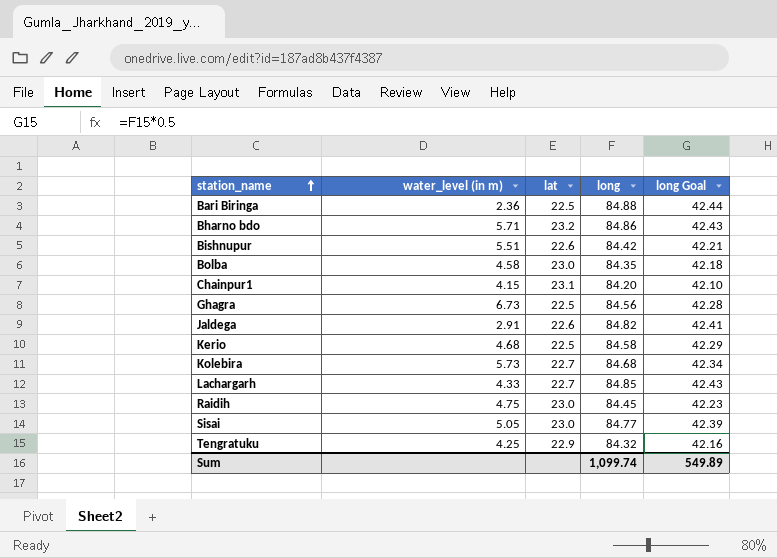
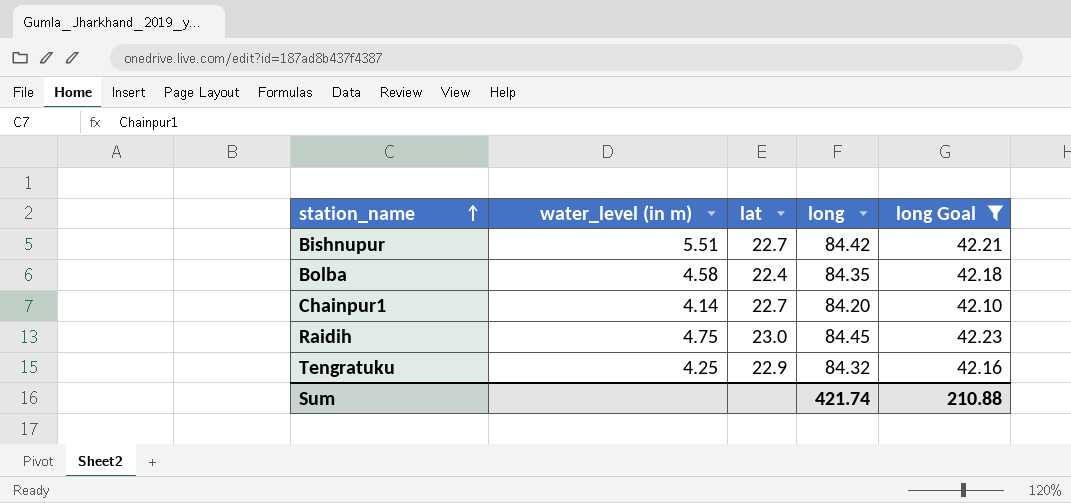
filter: none -> long Goal <= 42.23
Bishnupur | lat: 22.6 -> 22.7
Bolba | lat: 23.0 -> 22.4
Chainpur1 | water_level (in m): 4.15 -> 4.14
Chainpur1 | lat: 23.1 -> 22.7
Sum | long: 1,099.74 -> 421.74
Sum | long Goal: 549.89 -> 210.88

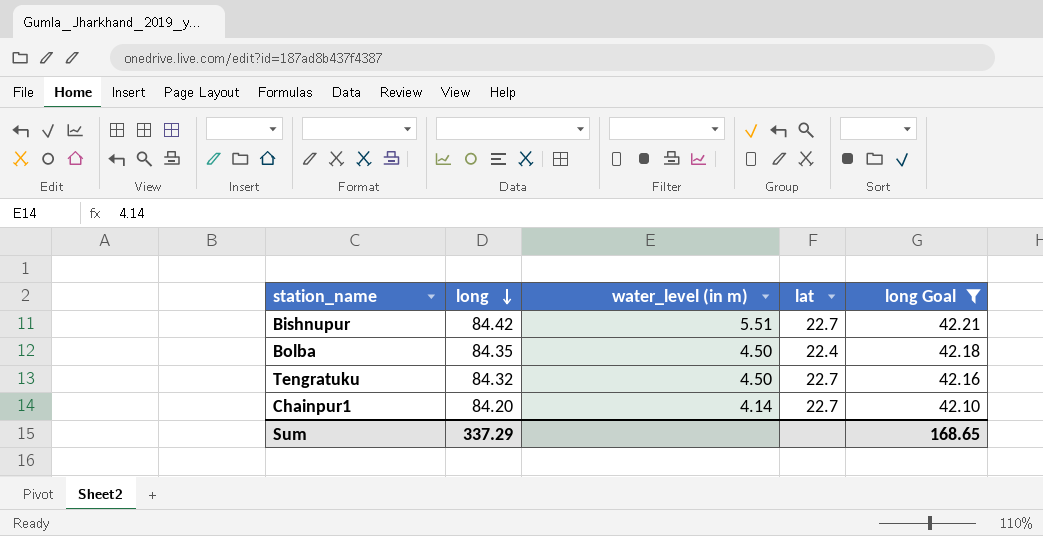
row order: station_name ascending -> long descending
column long | position: 4 -> 2
row Raidih: 4.75 | 23.0 | 84.45 | 42.23 -> none
Bolba | water_level (in m): 4.58 -> 4.50
Tengratuku | water_level (in m): 4.25 -> 4.50
Tengratuku | lat: 22.9 -> 22.7
Sum | long: 421.74 -> 337.29
Sum | long Goal: 210.88 -> 168.65

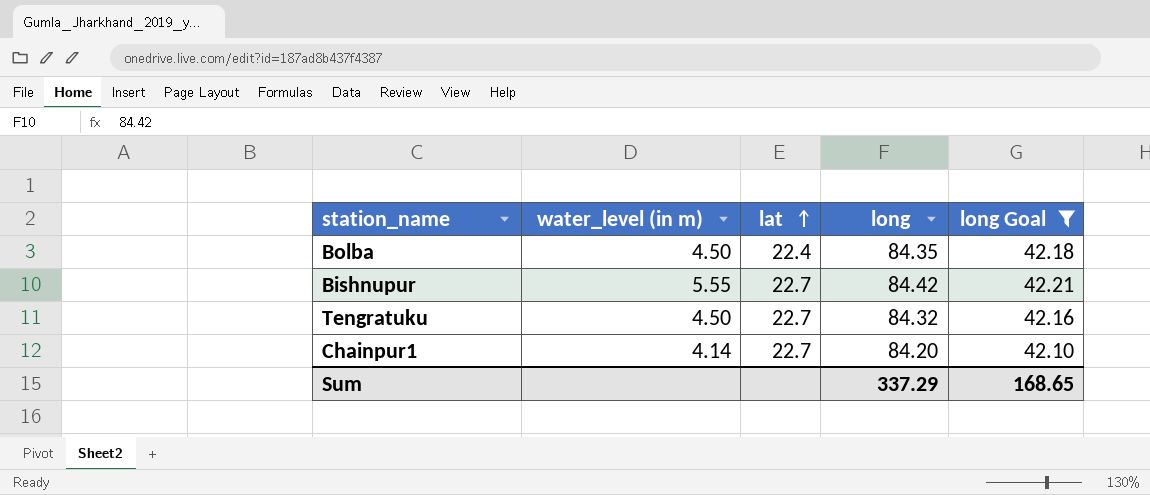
row order: long descending -> lat ascending
column long | position: 2 -> 4
Bishnupur | water_level (in m): 5.51 -> 5.55

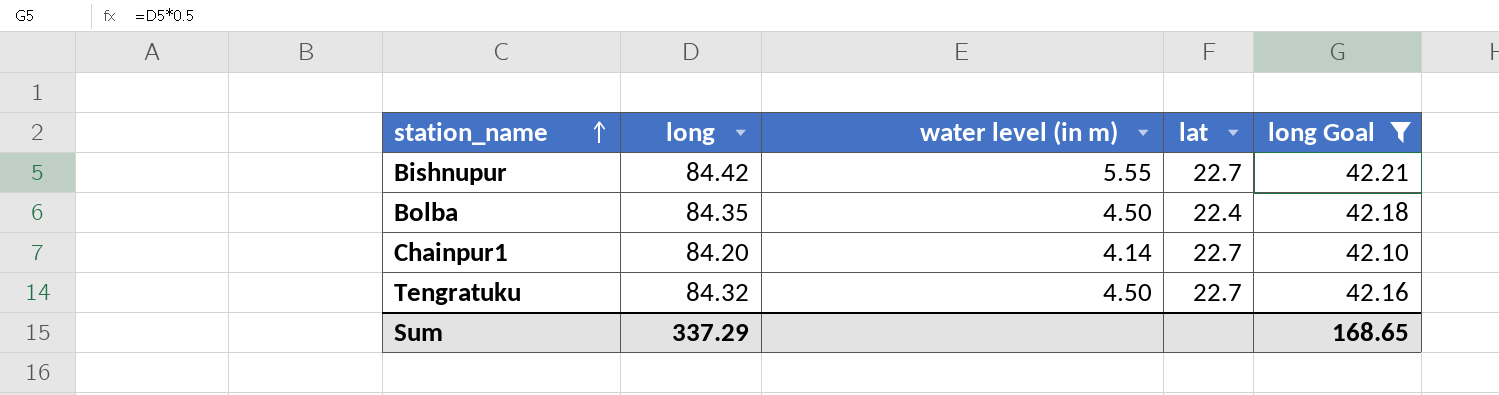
row order: lat ascending -> station_name ascending
column long | position: 4 -> 2
column name: water_level (in m) -> water level (in m)

